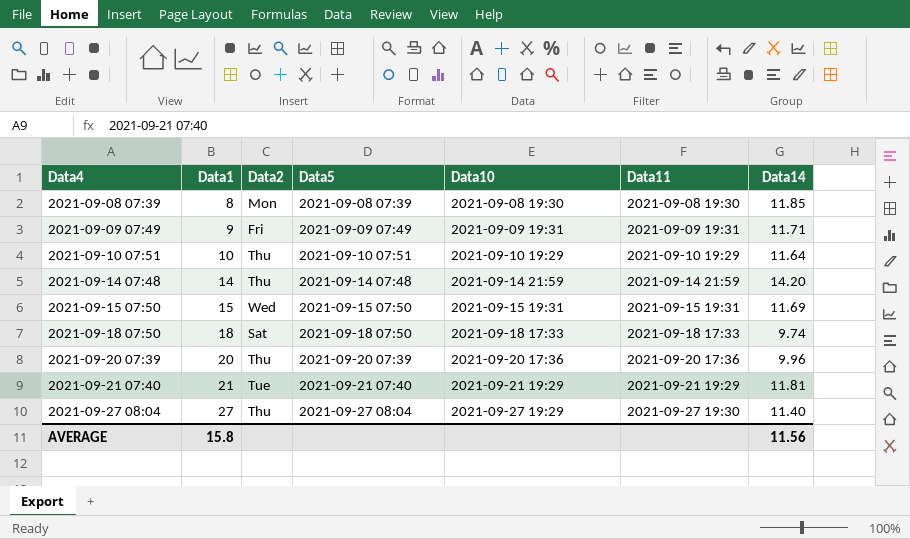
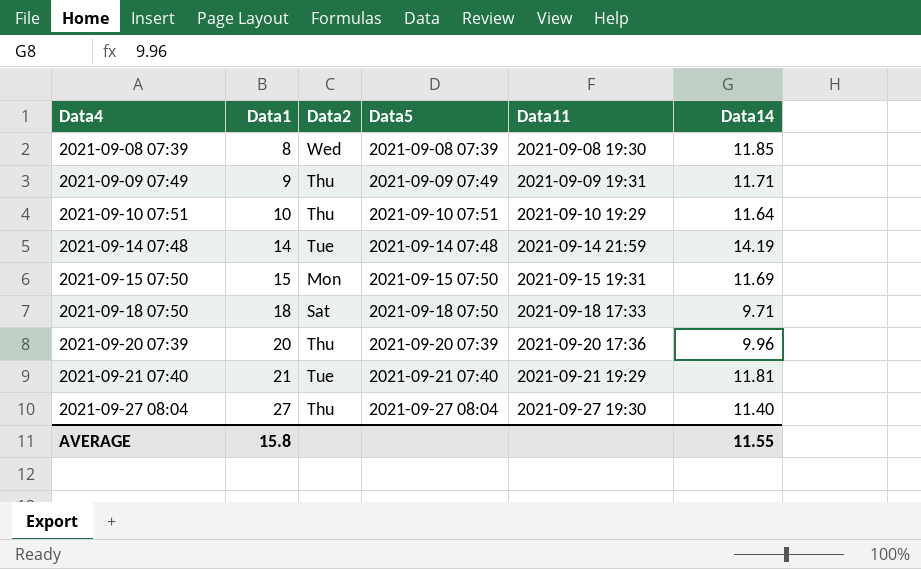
column Data10 | position: 5 -> none
2021-09-08 07:39 | Data2: Mon -> Wed
2021-09-09 07:49 | Data2: Fri -> Thu
2021-09-14 07:48 | Data2: Thu -> Tue
2021-09-14 07:48 | Data14: 14.20 -> 14.19
2021-09-15 07:50 | Data2: Wed -> Mon
2021-09-18 07:50 | Data14: 9.74 -> 9.71
AVERAGE | Data14: 11.56 -> 11.55

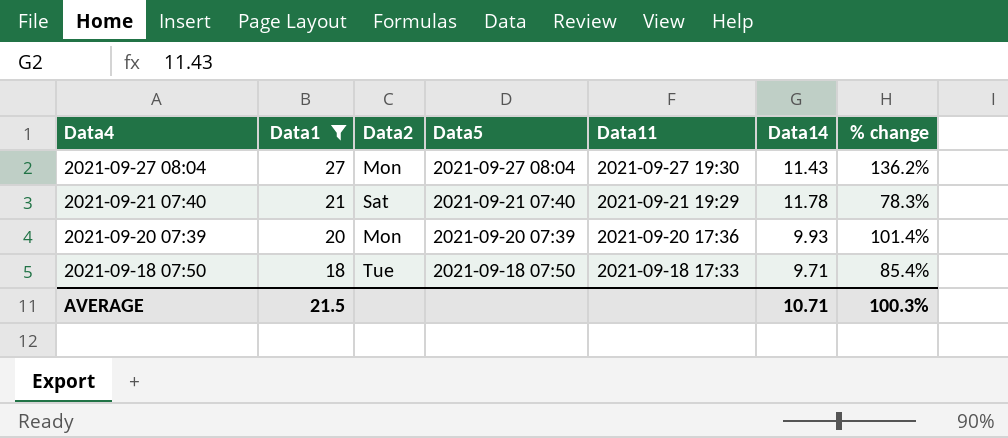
filter: none -> Data1 >= 18
row order: Data4 ascending -> Data4 descending
column % change | formula: none -> ([Data1] - [Data14]) / [Data14]
2021-09-27 08:04 | Data2: Thu -> Mon
2021-09-27 08:04 | Data14: 11.40 -> 11.43
2021-09-21 07:40 | Data2: Tue -> Sat
2021-09-21 07:40 | Data14: 11.81 -> 11.78
2021-09-20 07:39 | Data2: Thu -> Mon
2021-09-20 07:39 | Data14: 9.96 -> 9.93
2021-09-18 07:50 | Data2: Sat -> Tue
AVERAGE | Data1: 15.8 -> 21.5
AVERAGE | Data14: 11.55 -> 10.71

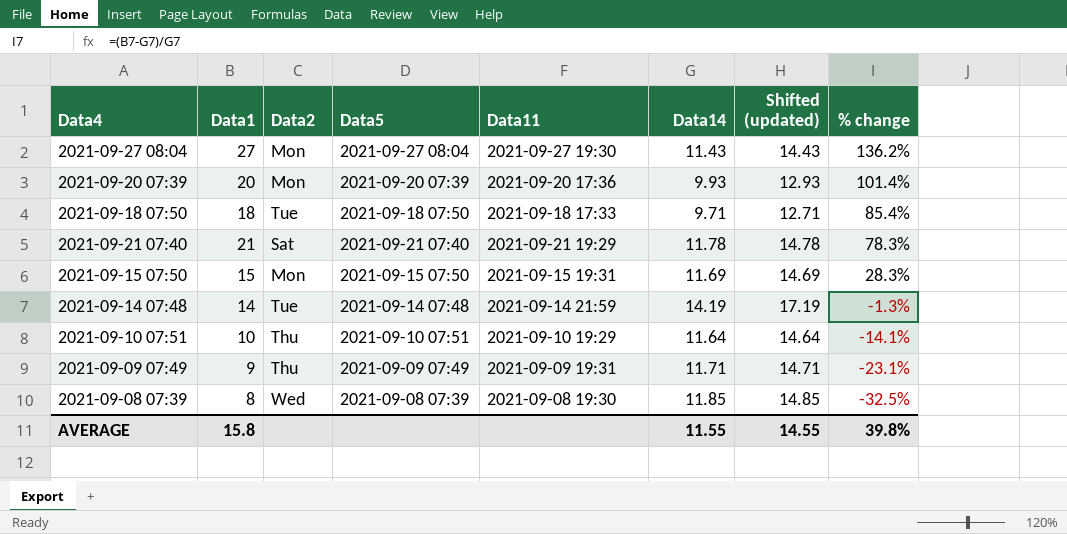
filter: Data1 >= 18 -> none
row order: Data4 descending -> % change descending
column Shifted (updated) | formula: none -> [Data14] + 3
AVERAGE | Data1: 21.5 -> 15.8
AVERAGE | Data14: 10.71 -> 11.55
AVERAGE | % change: 100.3% -> 39.8%

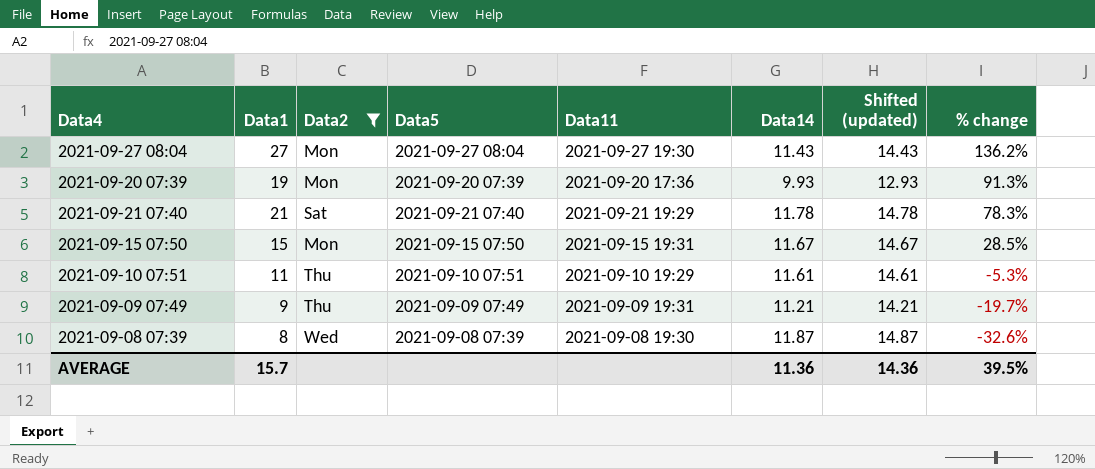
filter: none -> Data2 != Tue
2021-09-20 07:39 | Data1: 20 -> 19
2021-09-20 07:39 | % change: 101.4% -> 91.3%
2021-09-15 07:50 | Data14: 11.69 -> 11.67
2021-09-15 07:50 | Shifted (updated): 14.69 -> 14.67
2021-09-15 07:50 | % change: 28.3% -> 28.5%
2021-09-10 07:51 | Data1: 10 -> 11
2021-09-10 07:51 | Data14: 11.64 -> 11.61
2021-09-10 07:51 | Shifted (updated): 14.64 -> 14.61
2021-09-10 07:51 | % change: -14.1% -> -5.3%
2021-09-09 07:49 | Data14: 11.71 -> 11.21
2021-09-09 07:49 | Shifted (updated): 14.71 -> 14.21
2021-09-09 07:49 | % change: -23.1% -> -19.7%
2021-09-08 07:39 | Data14: 11.85 -> 11.87
2021-09-08 07:39 | Shifted (updated): 14.85 -> 14.87
2021-09-08 07:39 | % change: -32.5% -> -32.6%
AVERAGE | Data1: 15.8 -> 15.7
AVERAGE | Data14: 11.55 -> 11.36
AVERAGE | Shifted (updated): 14.55 -> 14.36
AVERAGE | % change: 39.8% -> 39.5%

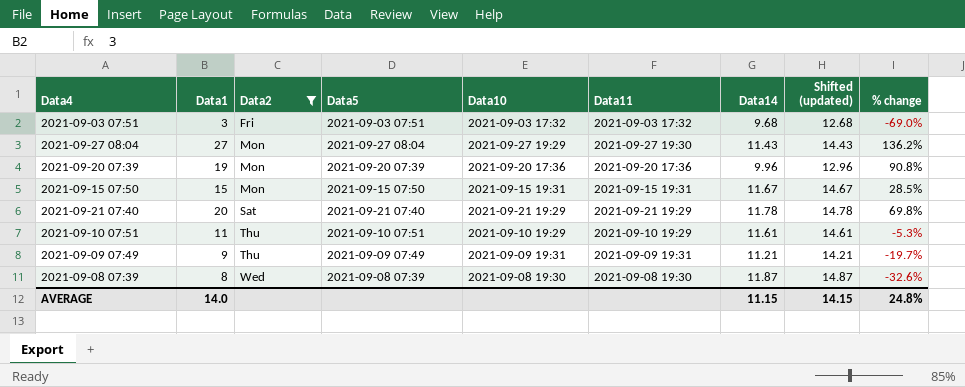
row order: % change descending -> Data2 ascending
column Data10 | position: none -> 5
row 2021-09-03 07:51: none -> 3 | Fri | 2021-09-03 07:51 | 2021-09-03 17:32 | 2021-09-03 17:32 | 9.68 | 12.68 | -69.0%
2021-09-20 07:39 | Data14: 9.93 -> 9.96
2021-09-20 07:39 | Shifted (updated): 12.93 -> 12.96
2021-09-20 07:39 | % change: 91.3% -> 90.8%
2021-09-21 07:40 | Data1: 21 -> 20
2021-09-21 07:40 | % change: 78.3% -> 69.8%
AVERAGE | Data1: 15.7 -> 14.0
AVERAGE | Data14: 11.36 -> 11.15
AVERAGE | Shifted (updated): 14.36 -> 14.15
AVERAGE | % change: 39.5% -> 24.8%

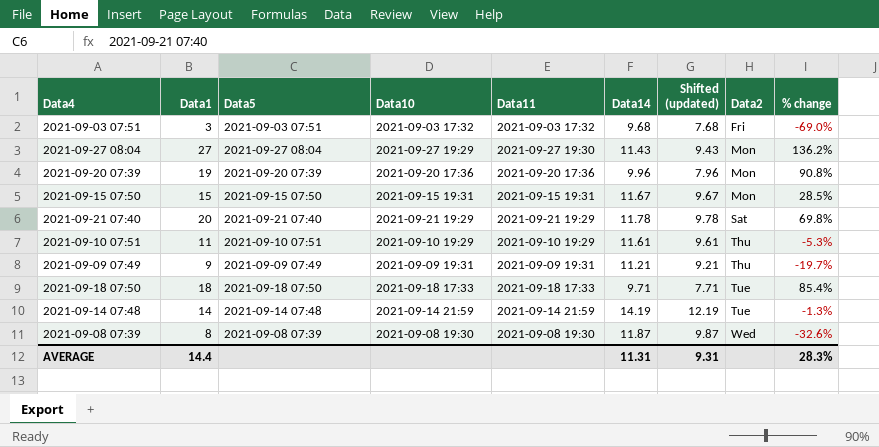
filter: Data2 != Tue -> none
column Shifted (updated) | formula: [Data14] + 3 -> [Data14] - 2
column Data2 | position: 3 -> 8
AVERAGE | Data1: 14.0 -> 14.4
AVERAGE | Data14: 11.15 -> 11.31
AVERAGE | Shifted (updated): 14.15 -> 9.31
AVERAGE | % change: 24.8% -> 28.3%

